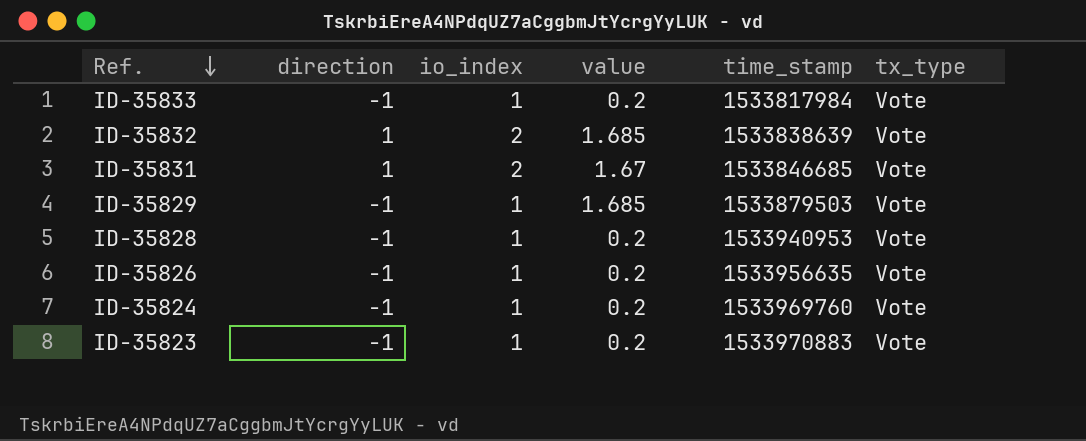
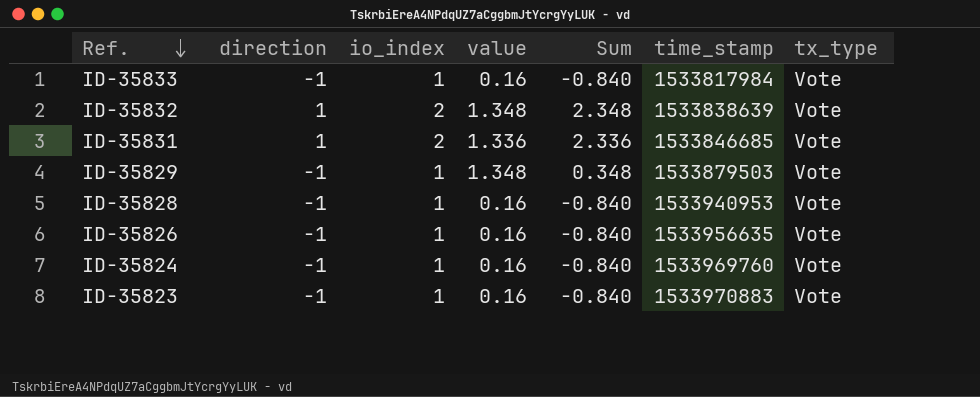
column Sum | formula: none -> [direction] + [value]
ID-35833 | value: 0.2 -> 0.16
ID-35832 | value: 1.685 -> 1.348
ID-35831 | value: 1.67 -> 1.336
ID-35829 | value: 1.685 -> 1.348
ID-35828 | value: 0.2 -> 0.16
ID-35826 | value: 0.2 -> 0.16
ID-35824 | value: 0.2 -> 0.16
ID-35823 | value: 0.2 -> 0.16

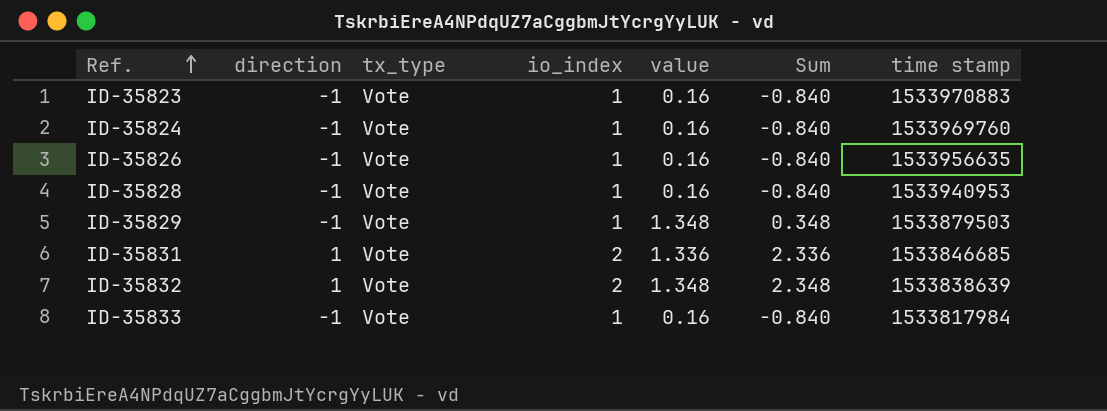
row order: Ref. descending -> Ref. ascending
column tx_type | position: 7 -> 3
column name: time_stamp -> time stamp

